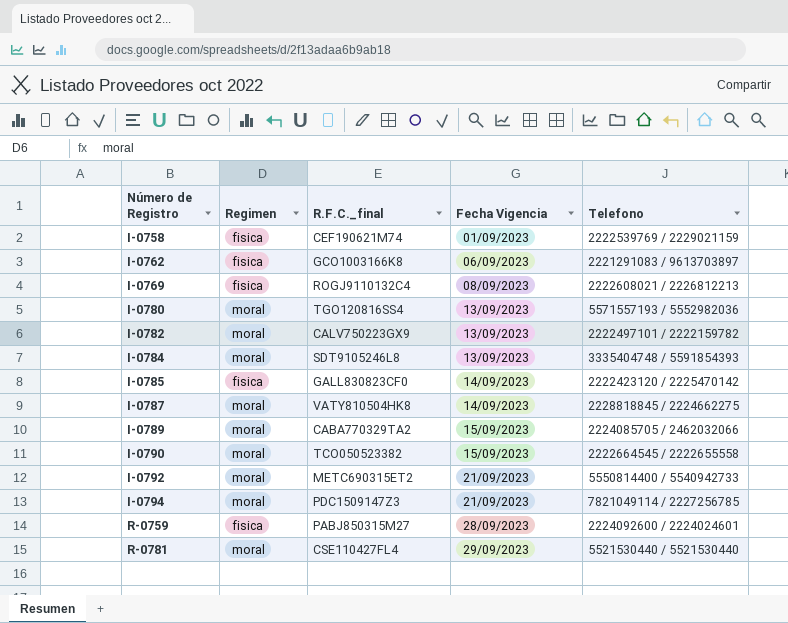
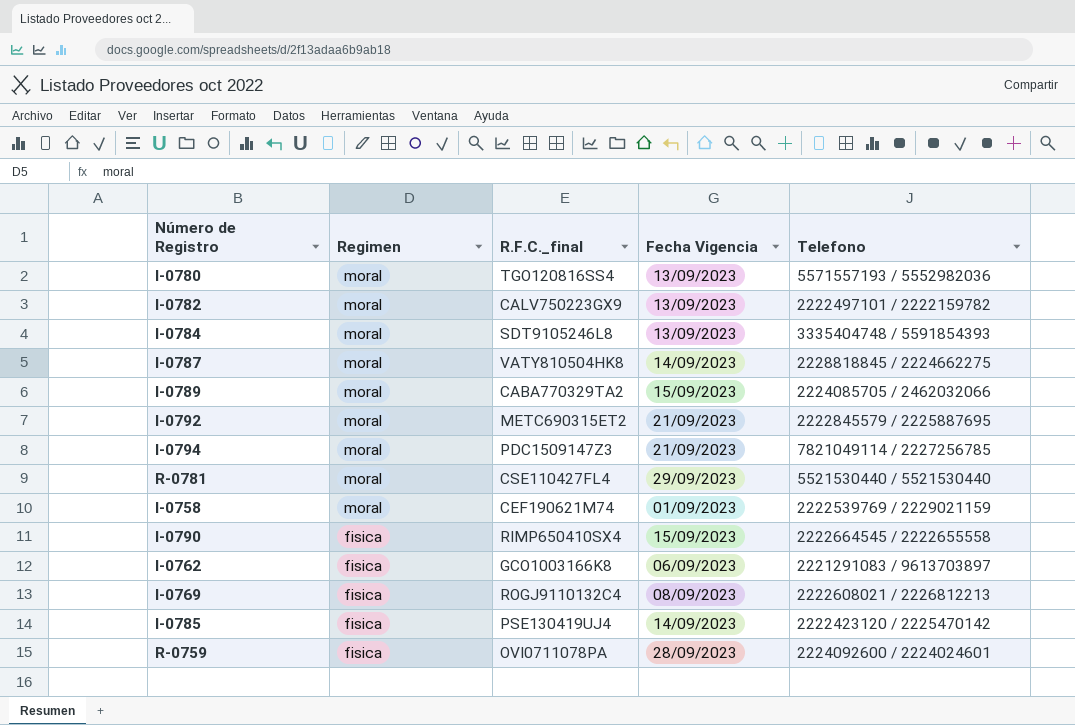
row order: Número de Registro ascending -> Regimen descending
I-0792 | Telefono: 5550814400 / 5540942733 -> 2222845579 / 2225887695
I-0758 | Regimen: fisica -> moral
I-0790 | Regimen: moral -> fisica
I-0790 | R.F.C._final: TCO050523382 -> RIMP650410SX4
I-0785 | R.F.C._final: GALL830823CF0 -> PSE130419UJ4
R-0759 | R.F.C._final: PABJ850315M27 -> OVI0711078PA

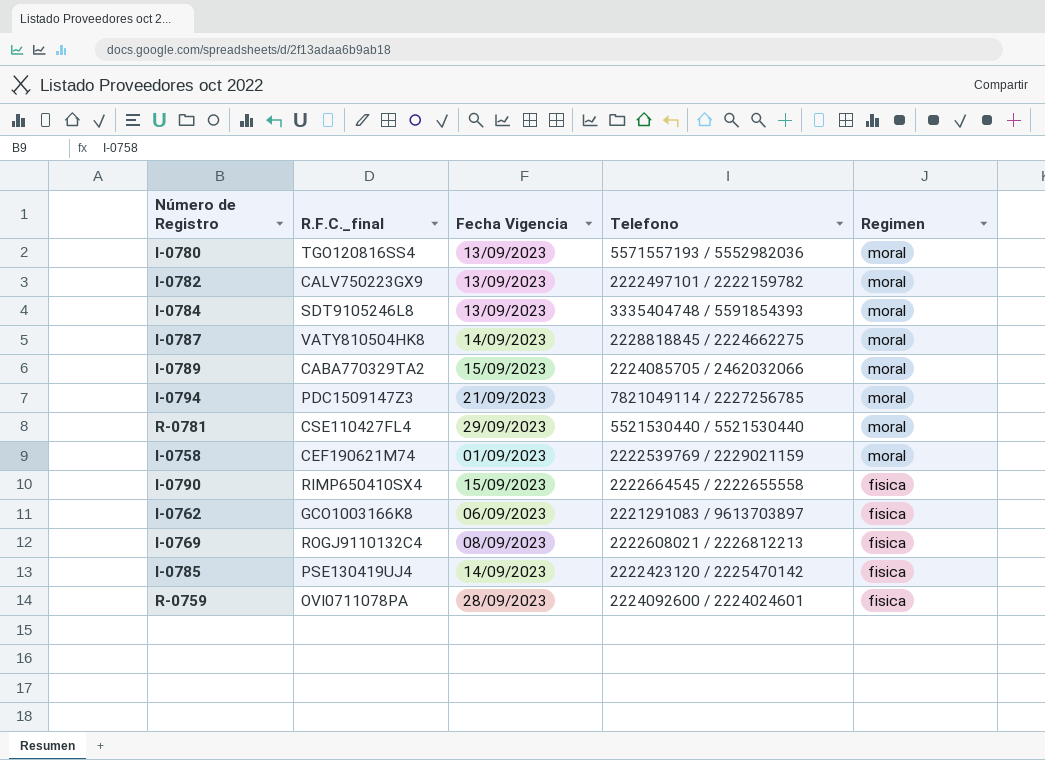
column Regimen | position: 2 -> 5
row I-0792: moral | METC690315ET2 | 21/09/2023 | 2222845579 / 2225887695 -> none

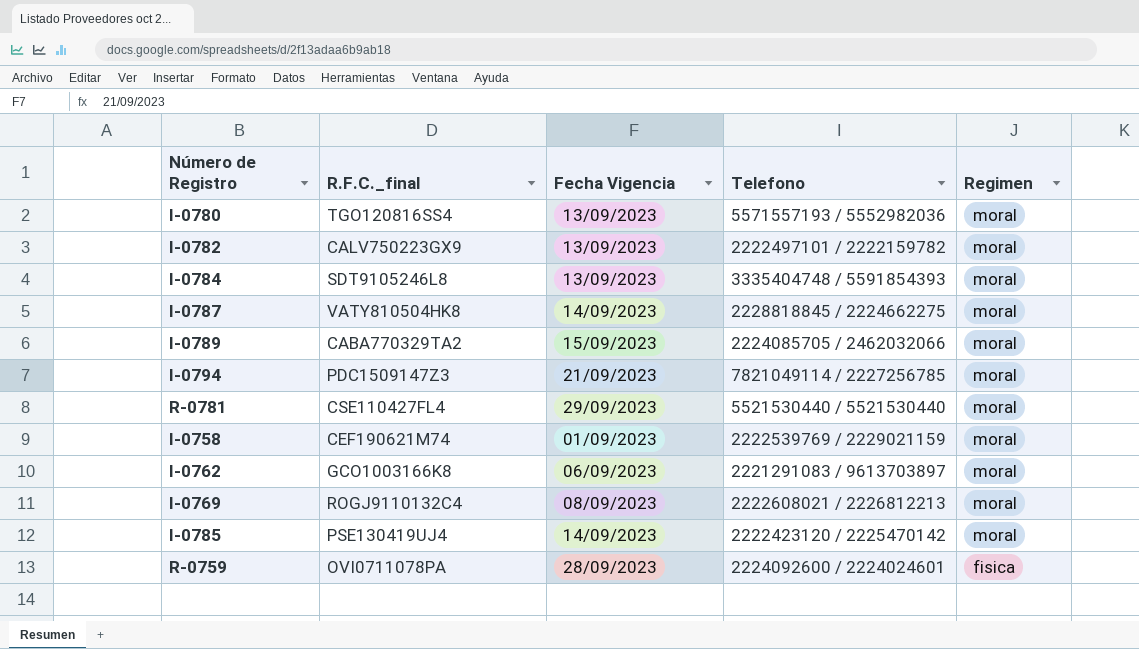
row I-0790: RIMP650410SX4 | 15/09/2023 | 2222664545 / 2222655558 | fisica -> none
I-0762 | Regimen: fisica -> moral
I-0769 | Regimen: fisica -> moral
I-0785 | Regimen: fisica -> moral

